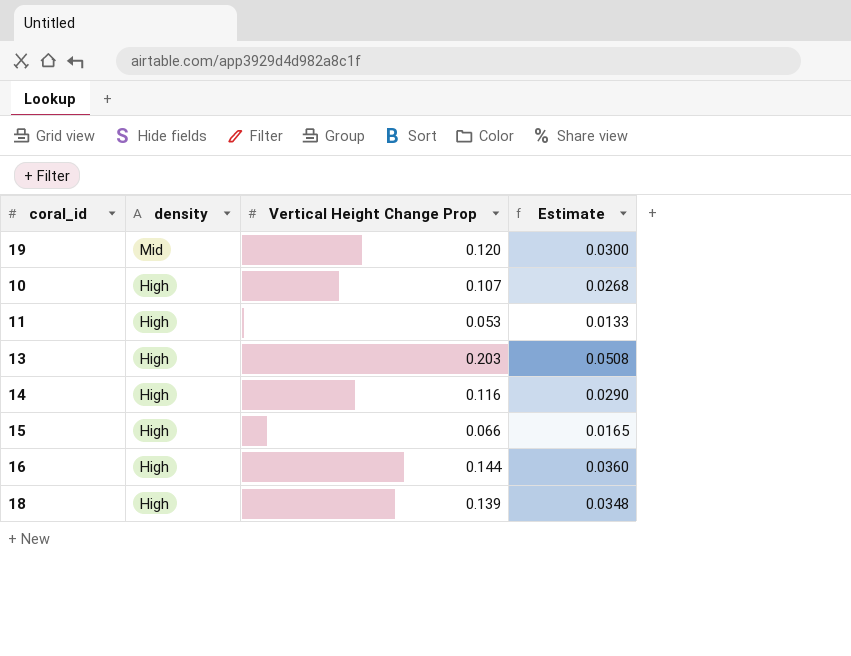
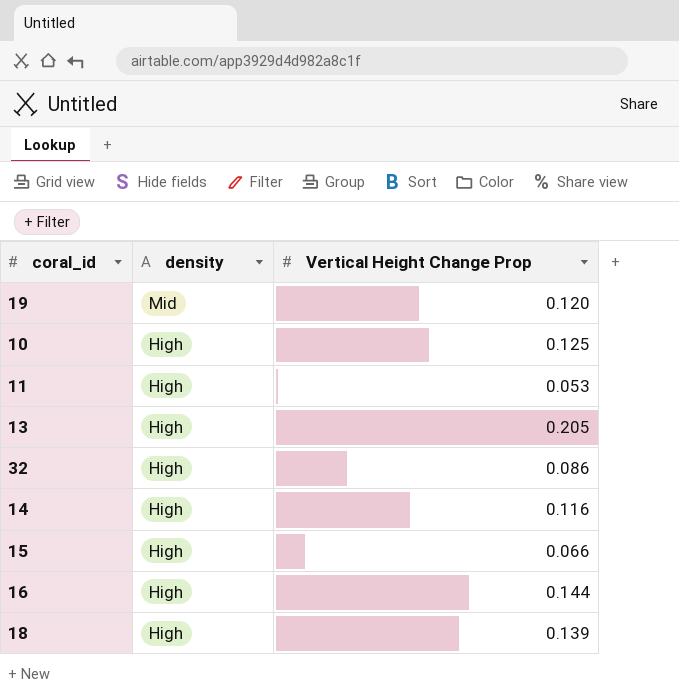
column Estimate | formula: [Vertical Height Change Prop] * 0.25 -> none
10 | Vertical Height Change Prop: 0.107 -> 0.125
13 | Vertical Height Change Prop: 0.203 -> 0.205
row 32: none -> High | 0.086

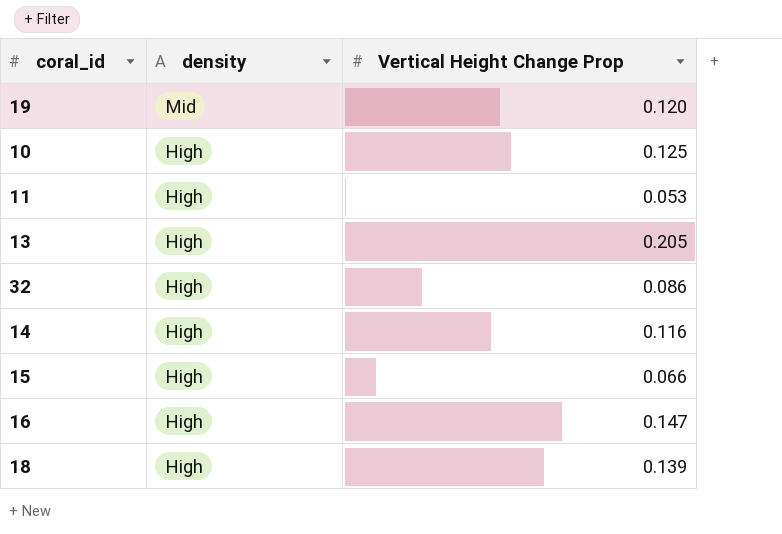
16 | Vertical Height Change Prop: 0.144 -> 0.147

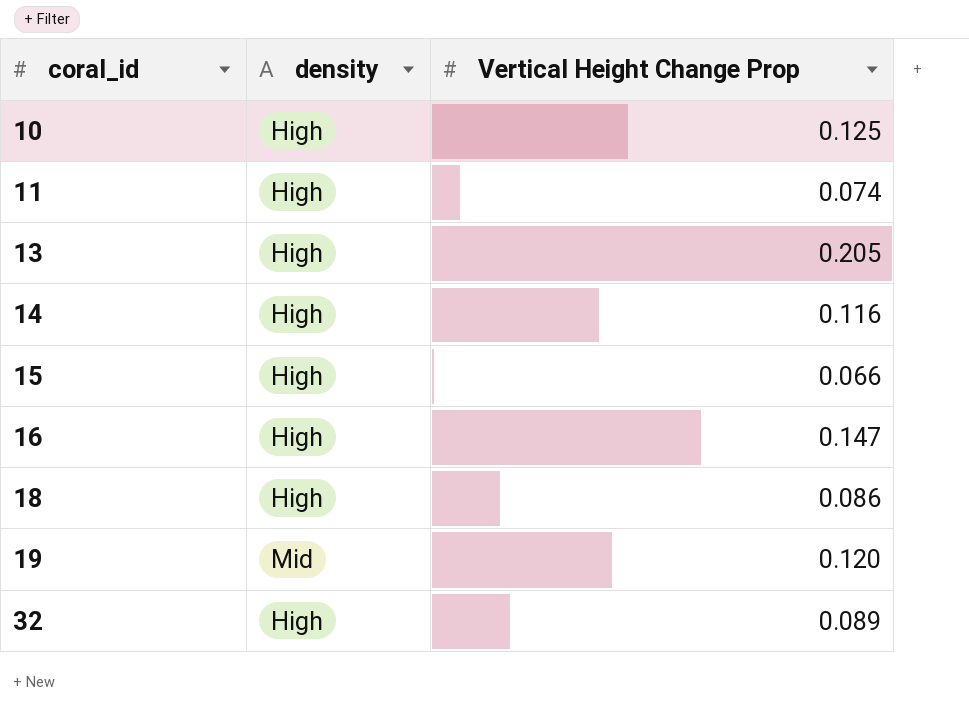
row order: density descending -> coral_id ascending
11 | Vertical Height Change Prop: 0.053 -> 0.074
18 | Vertical Height Change Prop: 0.139 -> 0.086
32 | Vertical Height Change Prop: 0.086 -> 0.089

